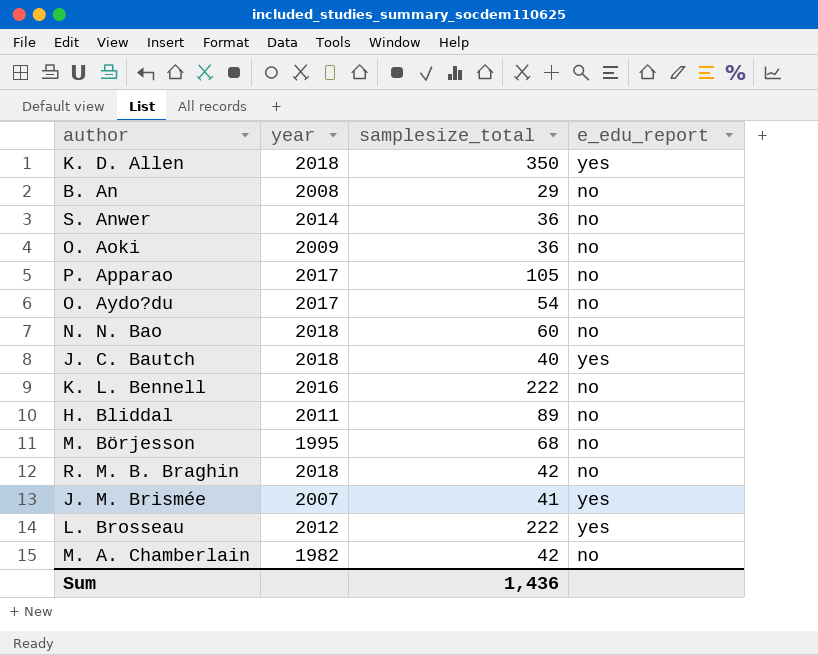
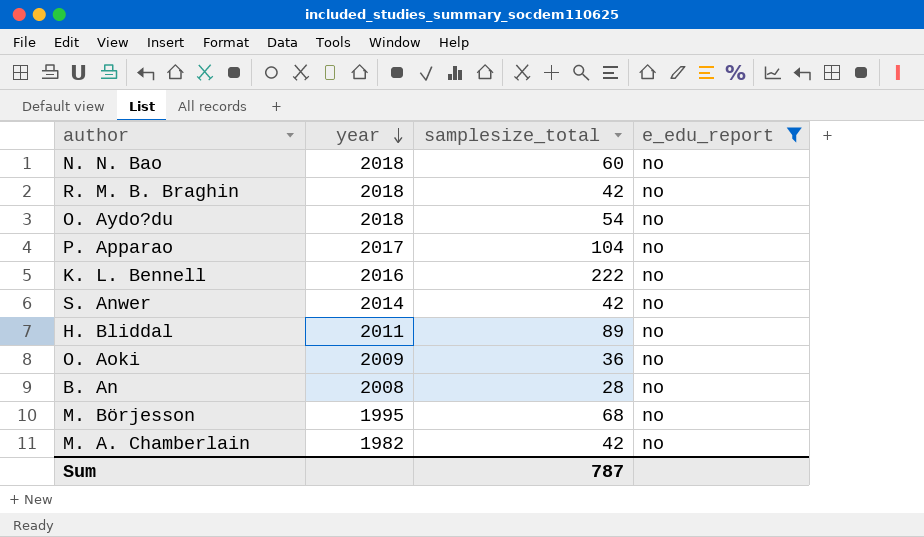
filter: none -> e_edu_report = no
row order: none -> year descending
O. Aydo?du | year: 2017 -> 2018
P. Apparao | samplesize_total: 105 -> 104
S. Anwer | samplesize_total: 36 -> 42
B. An | samplesize_total: 29 -> 28
Sum | samplesize_total: 1,436 -> 787

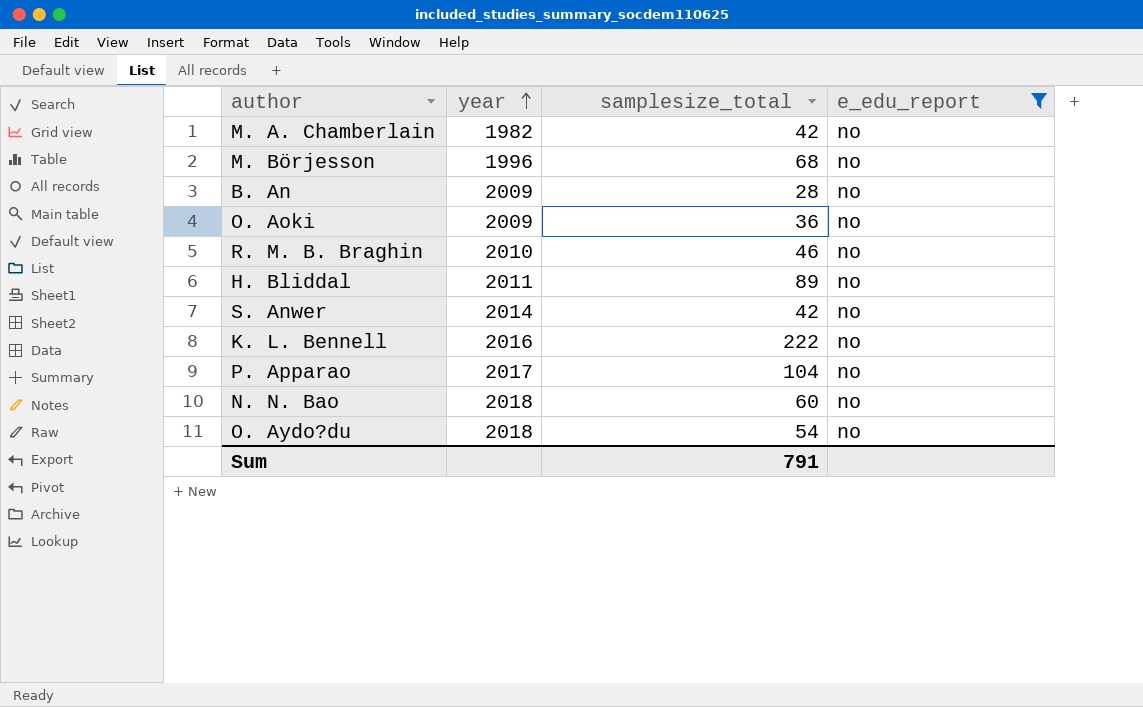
row order: year descending -> year ascending
M. Börjesson | year: 1995 -> 1996
B. An | year: 2008 -> 2009
R. M. B. Braghin | year: 2018 -> 2010
R. M. B. Braghin | samplesize_total: 42 -> 46
Sum | samplesize_total: 787 -> 791

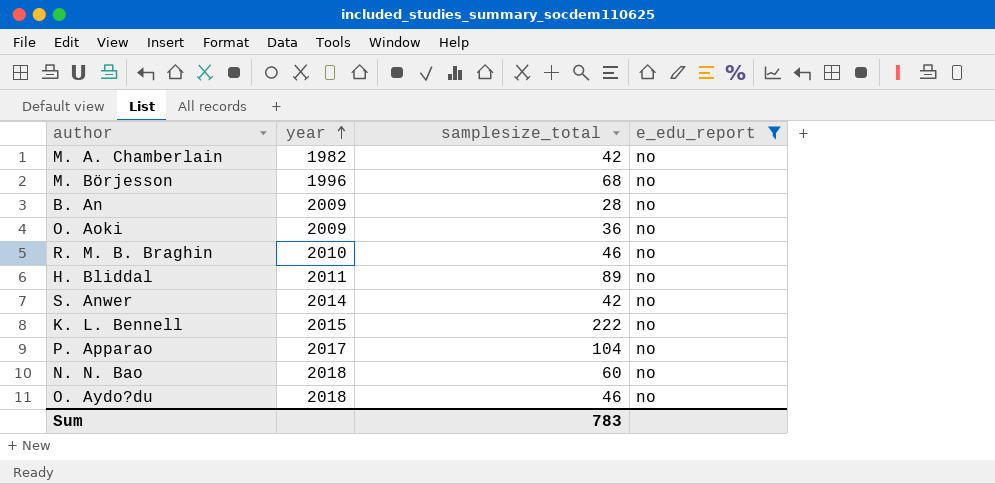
K. L. Bennell | year: 2016 -> 2015
O. Aydo?du | samplesize_total: 54 -> 46
Sum | samplesize_total: 791 -> 783

